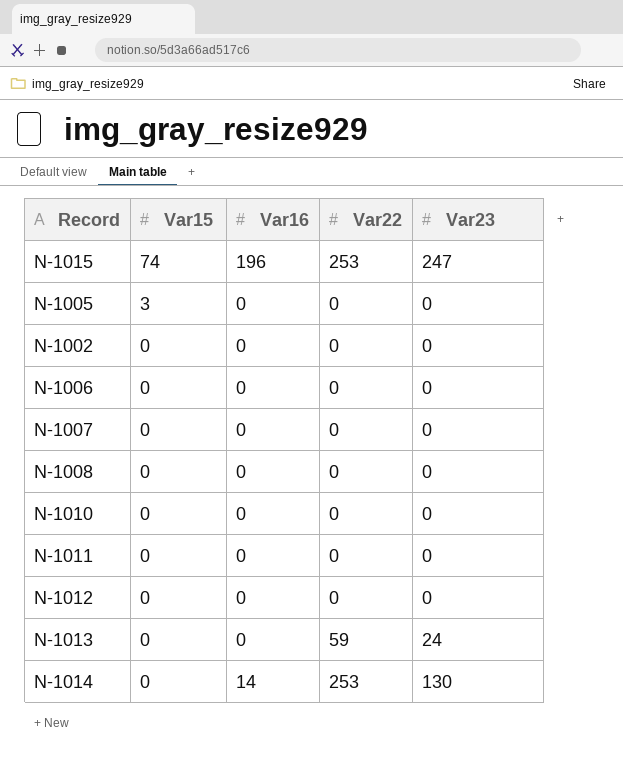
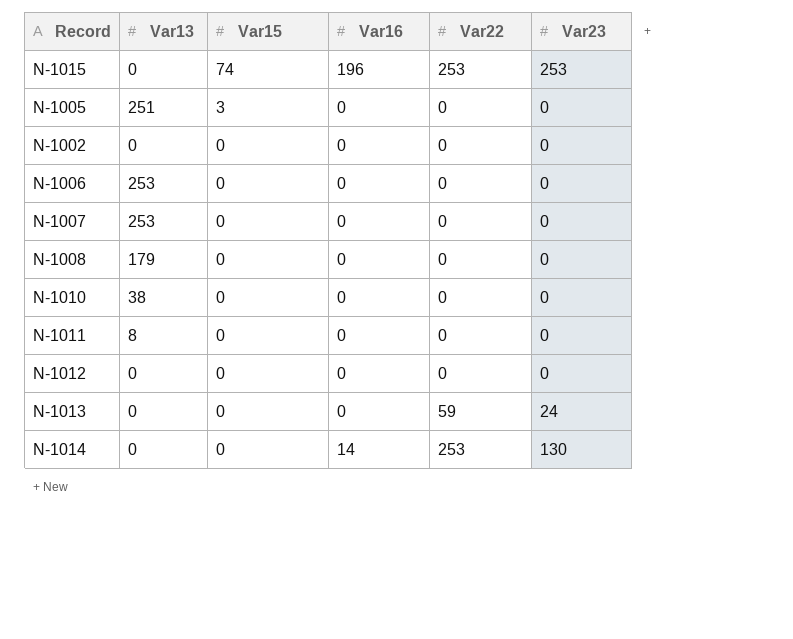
column Var13 | position: none -> 2
N-1015 | Var23: 247 -> 253

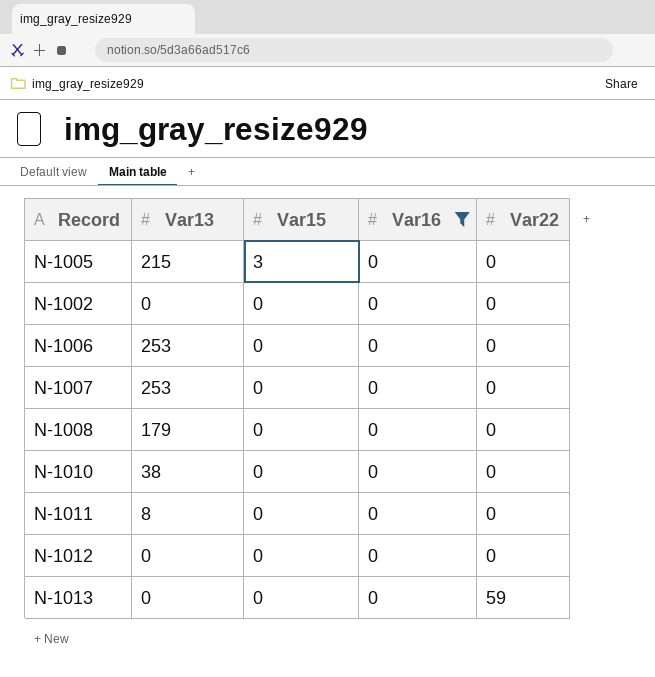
filter: none -> Var16 = 0
column Var23 | position: 6 -> none
N-1005 | Var13: 251 -> 215

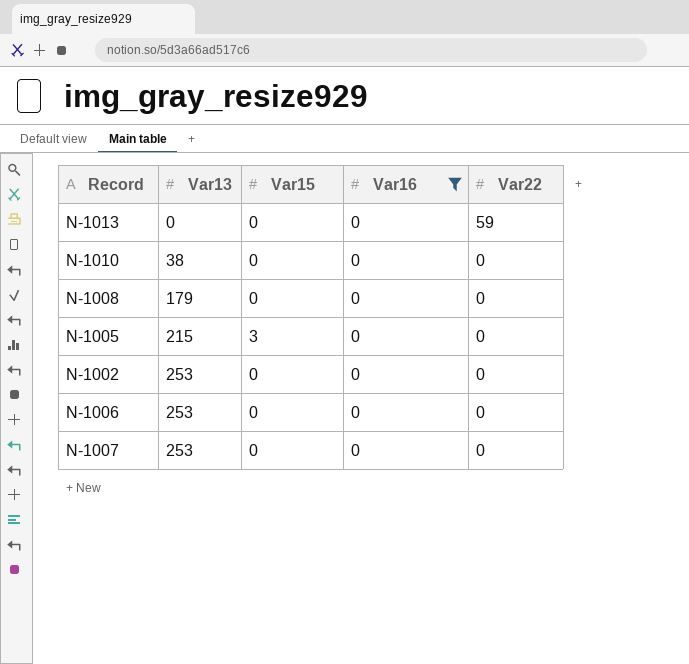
row order: Var15 descending -> Var13 ascending
row N-1011: 8 | 0 | 0 | 0 -> none
row N-1012: 0 | 0 | 0 | 0 -> none
N-1002 | Var13: 0 -> 253

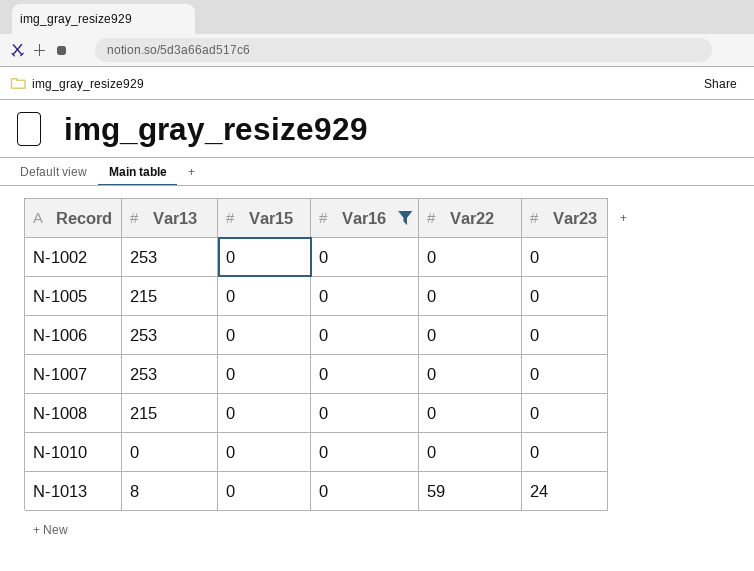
row order: Var13 ascending -> Record ascending
column Var23 | position: none -> 6
N-1005 | Var15: 3 -> 0
N-1008 | Var13: 179 -> 215
N-1010 | Var13: 38 -> 0
N-1013 | Var13: 0 -> 8

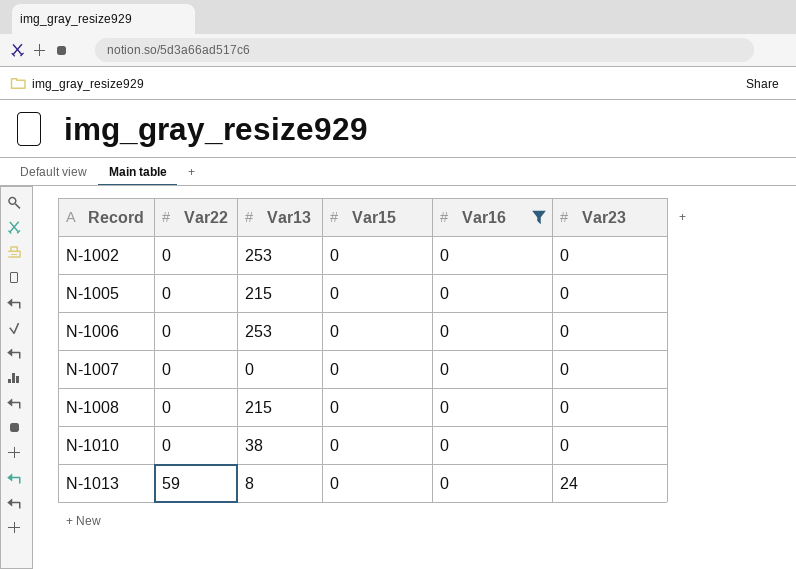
column Var22 | position: 5 -> 2
N-1007 | Var13: 253 -> 0
N-1010 | Var13: 0 -> 38

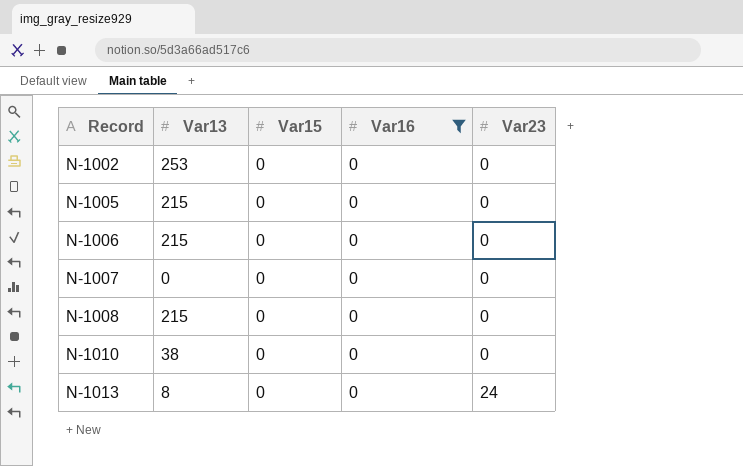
column Var22 | position: 2 -> none
N-1006 | Var13: 253 -> 215

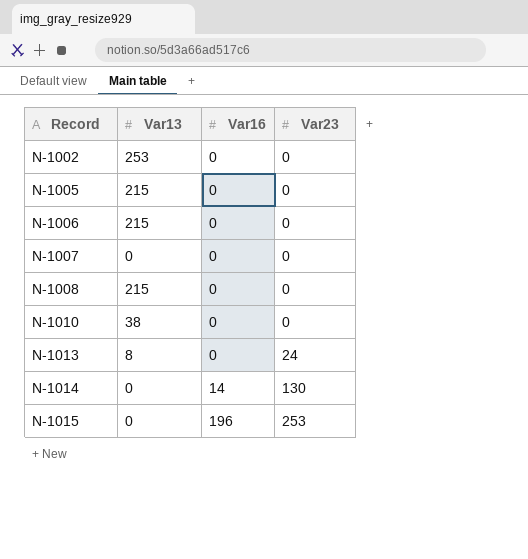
filter: Var16 = 0 -> none
column Var15 | position: 3 -> none

